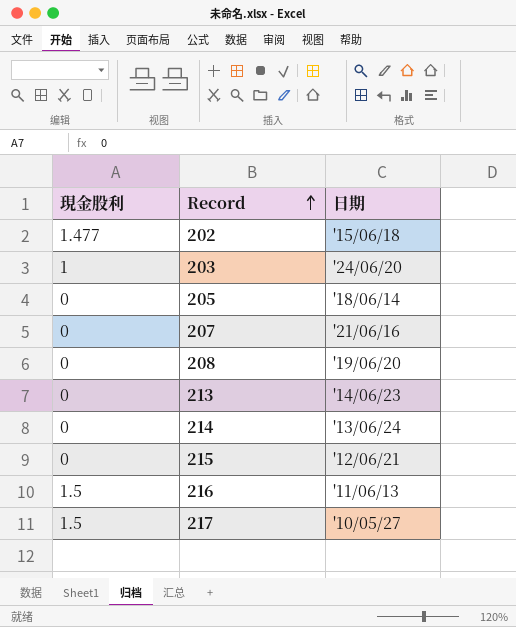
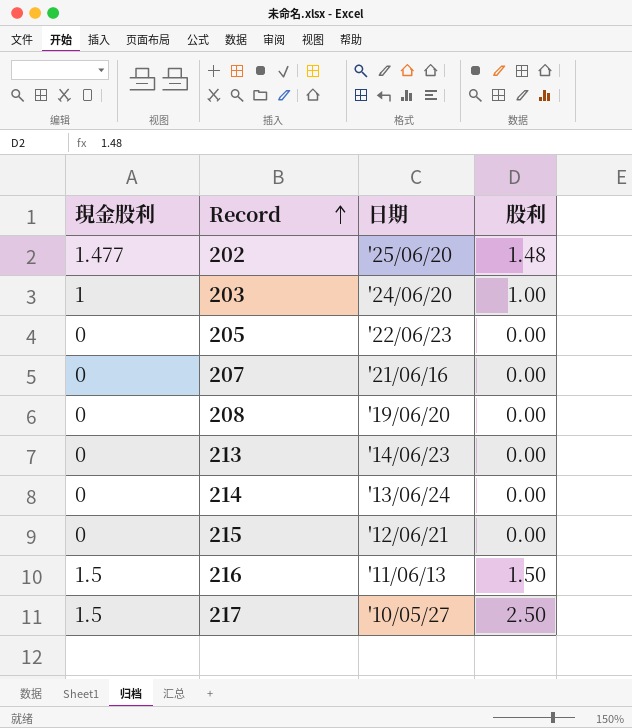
column 股利 | position: none -> 4
202 | 日期: '15/06/18 -> '25/06/20
205 | 日期: '18/06/14 -> '22/06/23

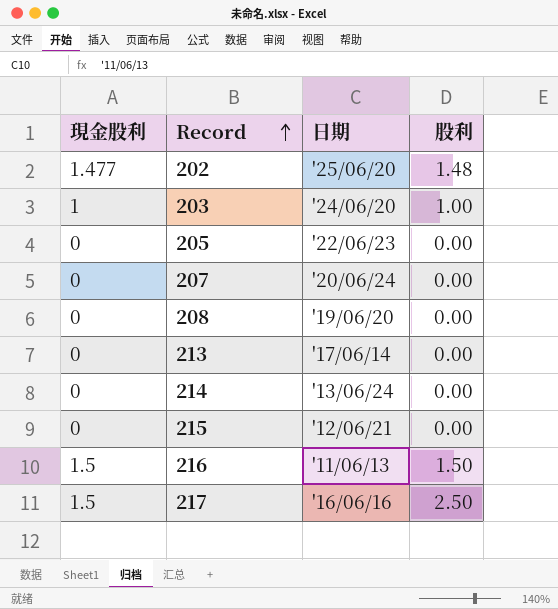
207 | 日期: '21/06/16 -> '20/06/24
213 | 日期: '14/06/23 -> '17/06/14
217 | 日期: '10/05/27 -> '16/06/16

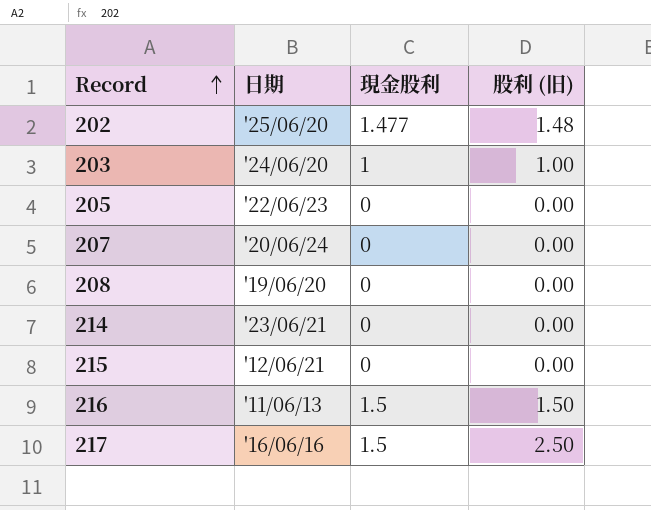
column 現金股利 | position: 1 -> 3
column name: 股利 -> 股利 (旧)
row 213: 0 | '17/06/14 | 0.00 -> none
214 | 日期: '13/06/24 -> '23/06/21

